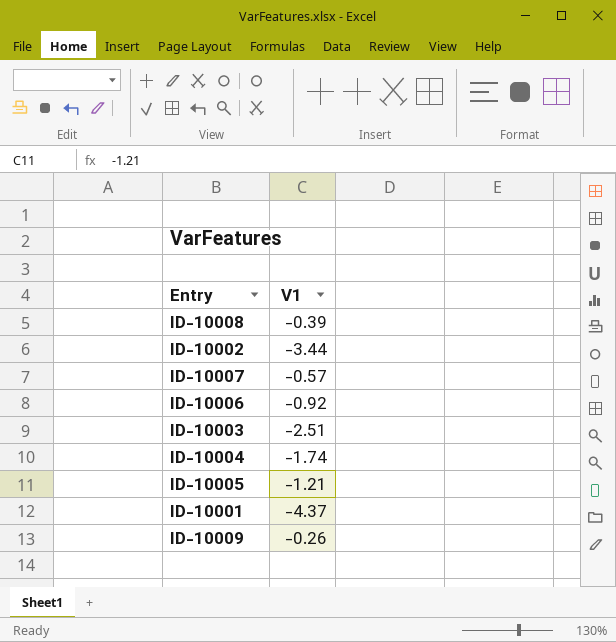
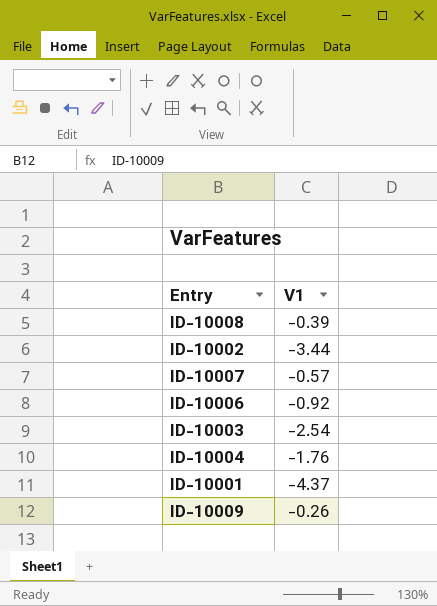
row ID-10005: -1.21 -> none
ID-10003 | V1: -2.51 -> -2.54
ID-10004 | V1: -1.74 -> -1.76

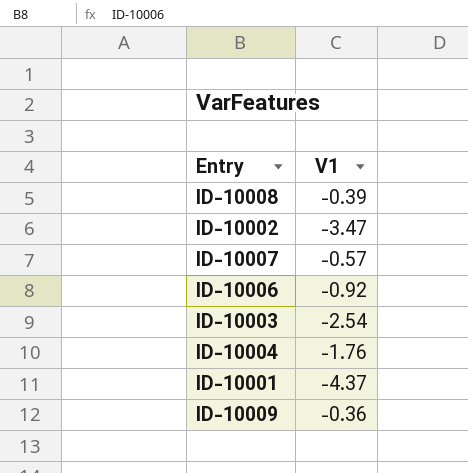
ID-10002 | V1: -3.44 -> -3.47
ID-10009 | V1: -0.26 -> -0.36

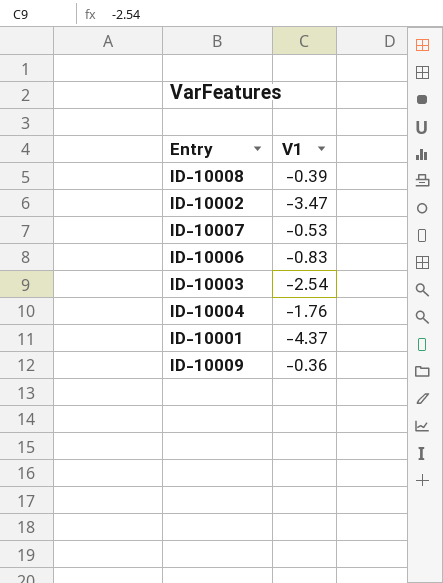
ID-10007 | V1: -0.57 -> -0.53
ID-10006 | V1: -0.92 -> -0.83

